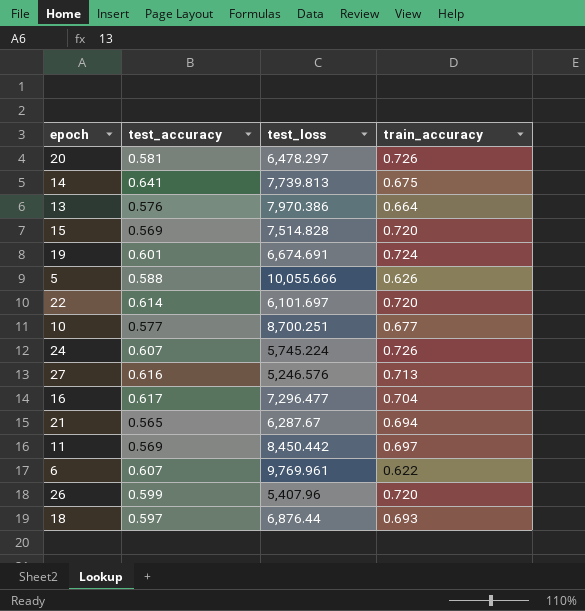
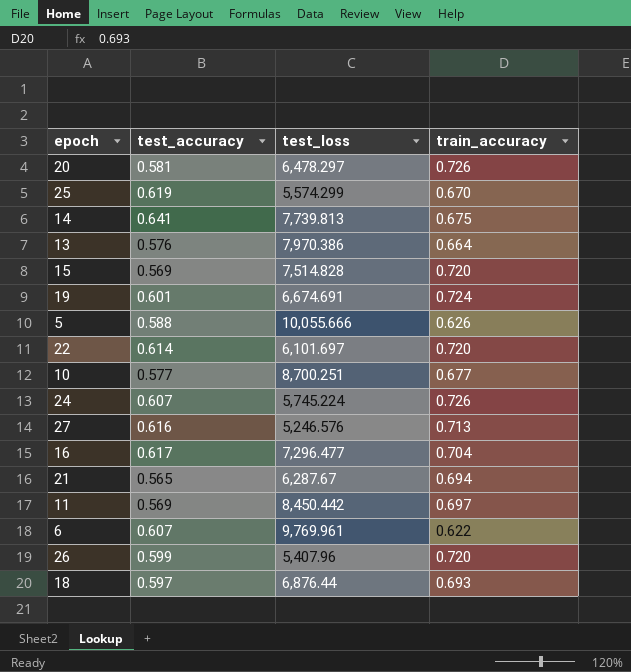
row 25: none -> 0.619 | 5,574.299 | 0.670

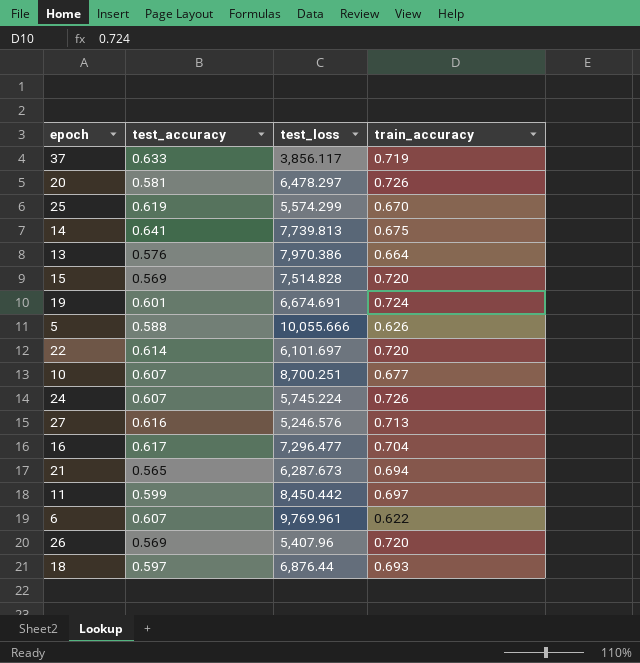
row 37: none -> 0.633 | 3,856.117 | 0.719
10 | test_accuracy: 0.577 -> 0.607
21 | test_loss: 6,287.67 -> 6,287.673
11 | test_accuracy: 0.569 -> 0.599
26 | test_accuracy: 0.599 -> 0.569

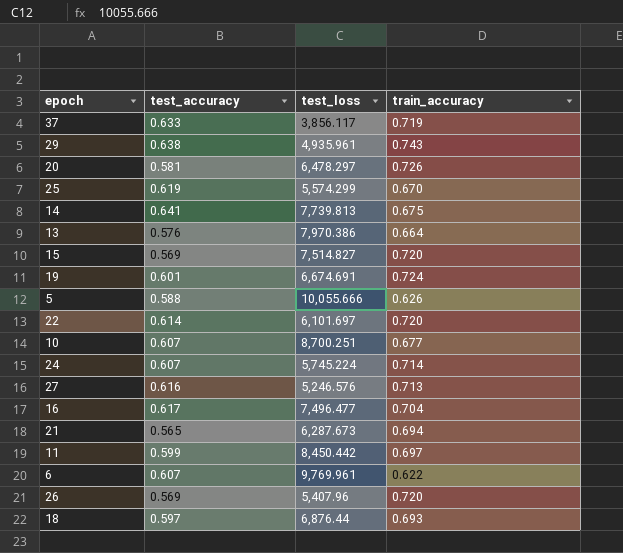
row 29: none -> 0.638 | 4,935.961 | 0.743
15 | test_loss: 7,514.828 -> 7,514.827
24 | train_accuracy: 0.726 -> 0.714
16 | test_loss: 7,296.477 -> 7,496.477

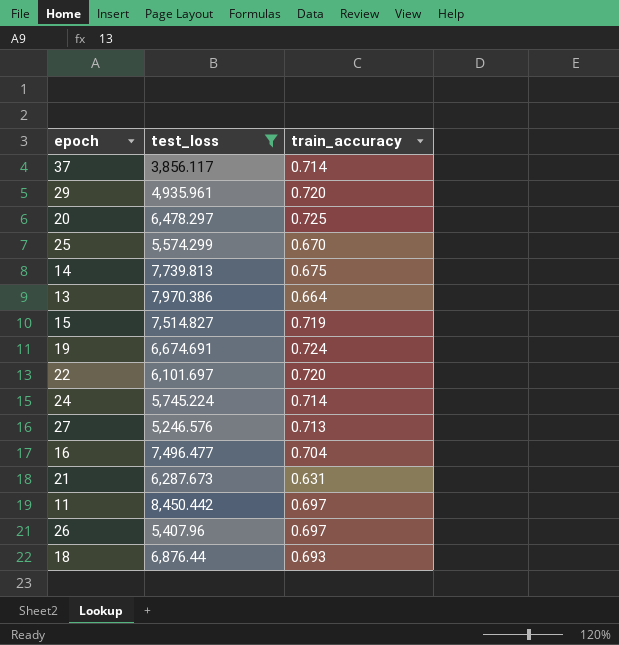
filter: none -> test_loss <= 8,450.442
column test_accuracy | position: 2 -> none
37 | train_accuracy: 0.719 -> 0.714
29 | train_accuracy: 0.743 -> 0.720
20 | train_accuracy: 0.726 -> 0.725
15 | train_accuracy: 0.720 -> 0.719
21 | train_accuracy: 0.694 -> 0.631
26 | train_accuracy: 0.720 -> 0.697

